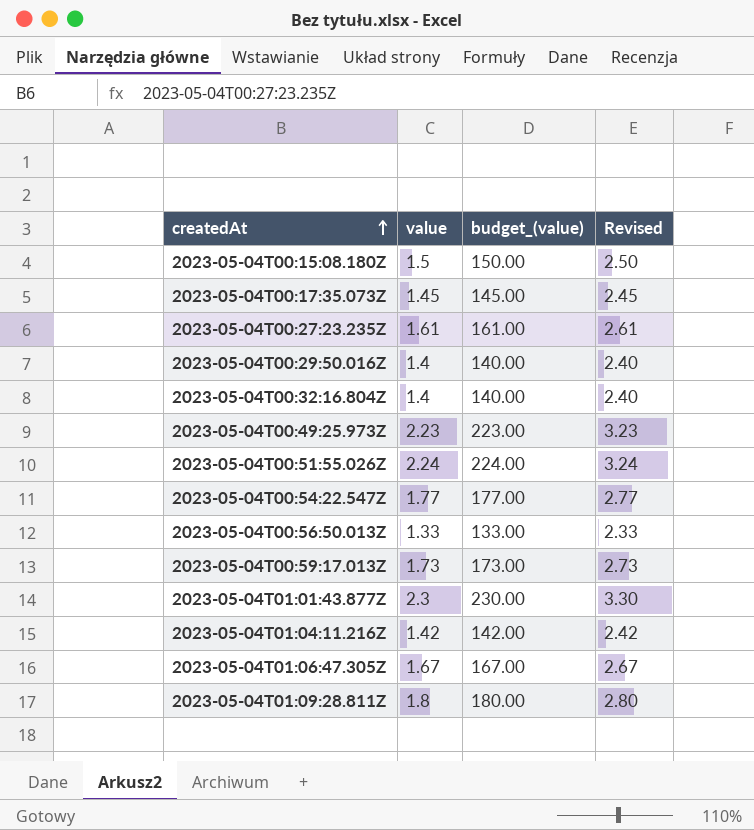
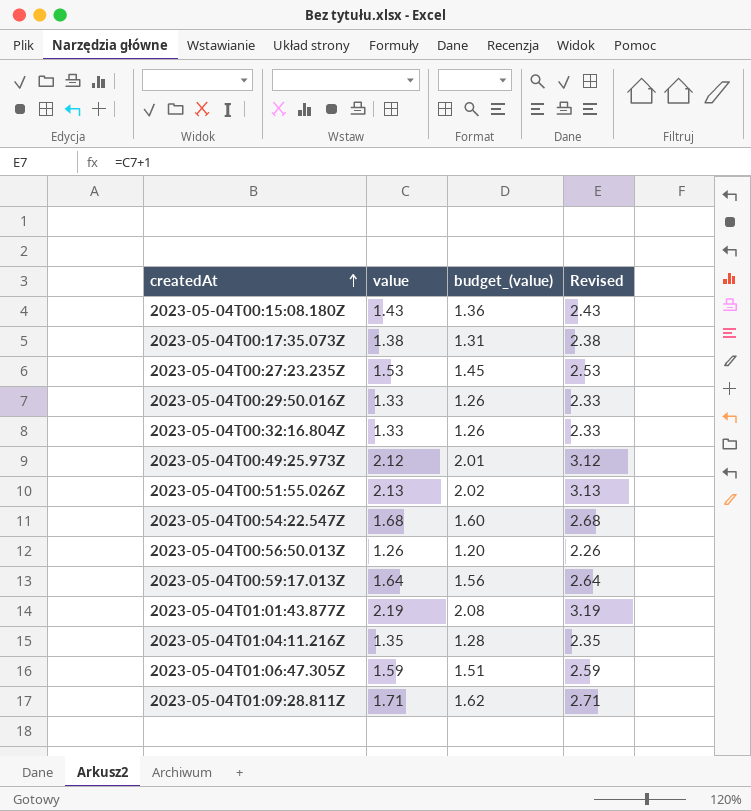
column budget_(value) | formula: [value] * 100 -> [value] * 0.95
2023-05-04T00:15:08.180Z | value: 1.5 -> 1.43
2023-05-04T00:15:08.180Z | Revised: 2.50 -> 2.43
2023-05-04T00:17:35.073Z | value: 1.45 -> 1.38
2023-05-04T00:17:35.073Z | Revised: 2.45 -> 2.38
2023-05-04T00:27:23.235Z | value: 1.61 -> 1.53
2023-05-04T00:27:23.235Z | Revised: 2.61 -> 2.53
2023-05-04T00:29:50.016Z | value: 1.4 -> 1.33
2023-05-04T00:29:50.016Z | Revised: 2.40 -> 2.33
2023-05-04T00:32:16.804Z | value: 1.4 -> 1.33
2023-05-04T00:32:16.804Z | Revised: 2.40 -> 2.33
2023-05-04T00:49:25.973Z | value: 2.23 -> 2.12
2023-05-04T00:49:25.973Z | Revised: 3.23 -> 3.12
2023-05-04T00:51:55.026Z | value: 2.24 -> 2.13
2023-05-04T00:51:55.026Z | Revised: 3.24 -> 3.13
2023-05-04T00:54:22.547Z | value: 1.77 -> 1.68
2023-05-04T00:54:22.547Z | Revised: 2.77 -> 2.68
2023-05-04T00:56:50.013Z | value: 1.33 -> 1.26
2023-05-04T00:56:50.013Z | Revised: 2.33 -> 2.26
2023-05-04T00:59:17.013Z | value: 1.73 -> 1.64
2023-05-04T00:59:17.013Z | Revised: 2.73 -> 2.64
2023-05-04T01:01:43.877Z | value: 2.3 -> 2.19
2023-05-04T01:01:43.877Z | Revised: 3.30 -> 3.19
2023-05-04T01:04:11.216Z | value: 1.42 -> 1.35
2023-05-04T01:04:11.216Z | Revised: 2.42 -> 2.35
2023-05-04T01:06:47.305Z | value: 1.67 -> 1.59
2023-05-04T01:06:47.305Z | Revised: 2.67 -> 2.59
2023-05-04T01:09:28.811Z | value: 1.8 -> 1.71
2023-05-04T01:09:28.811Z | Revised: 2.80 -> 2.71

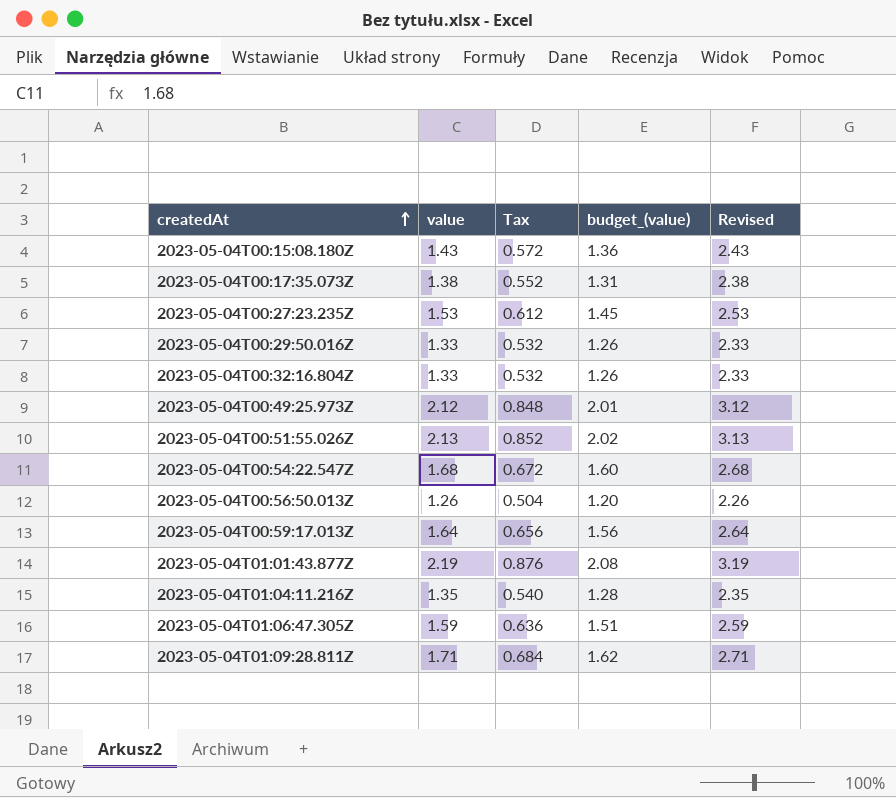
column Tax | formula: none -> [value] * 0.4

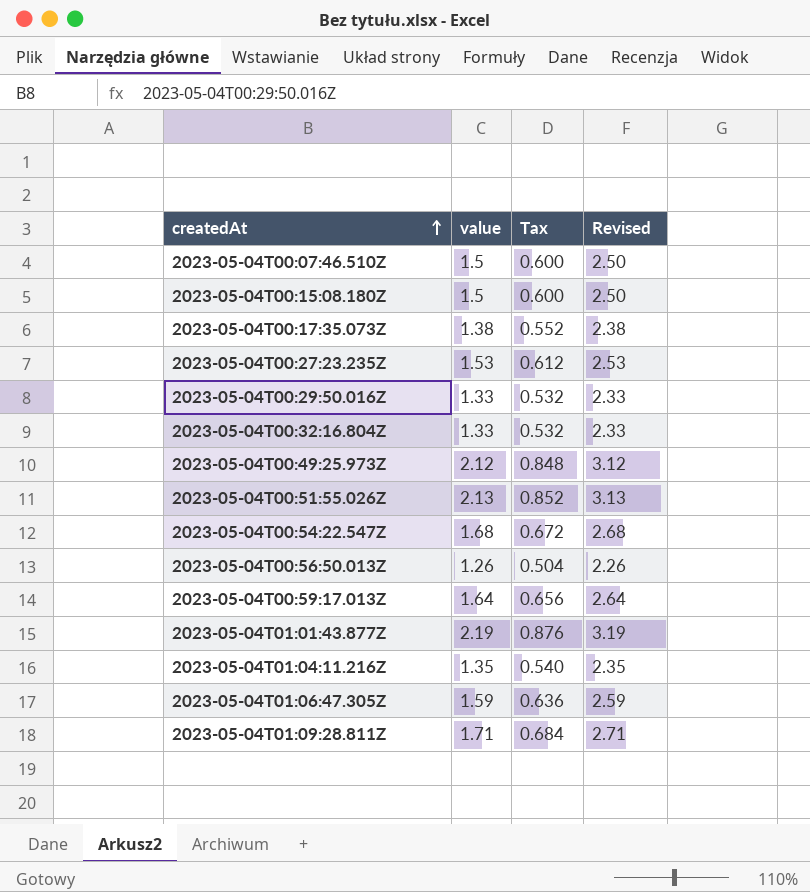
column budget_(value) | formula: [value] * 0.95 -> none
row 2023-05-04T00:07:46.510Z: none -> 1.5 | 0.600 | 2.50
2023-05-04T00:15:08.180Z | value: 1.43 -> 1.5
2023-05-04T00:15:08.180Z | Tax: 0.572 -> 0.600
2023-05-04T00:15:08.180Z | Revised: 2.43 -> 2.50

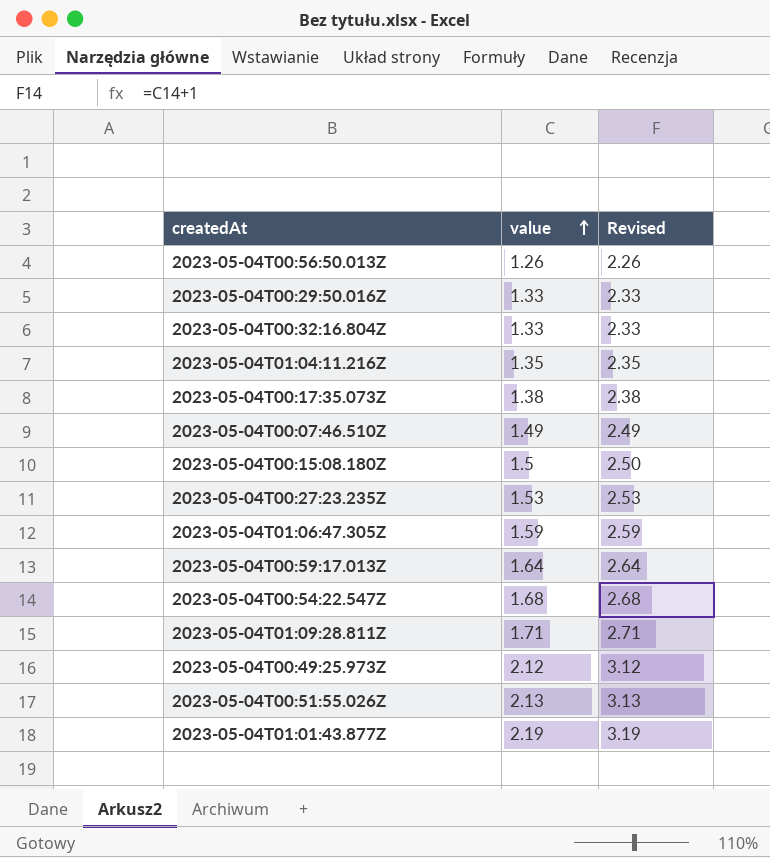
row order: createdAt ascending -> value ascending
column Tax | formula: [value] * 0.4 -> none
2023-05-04T00:07:46.510Z | value: 1.5 -> 1.49
2023-05-04T00:07:46.510Z | Revised: 2.50 -> 2.49

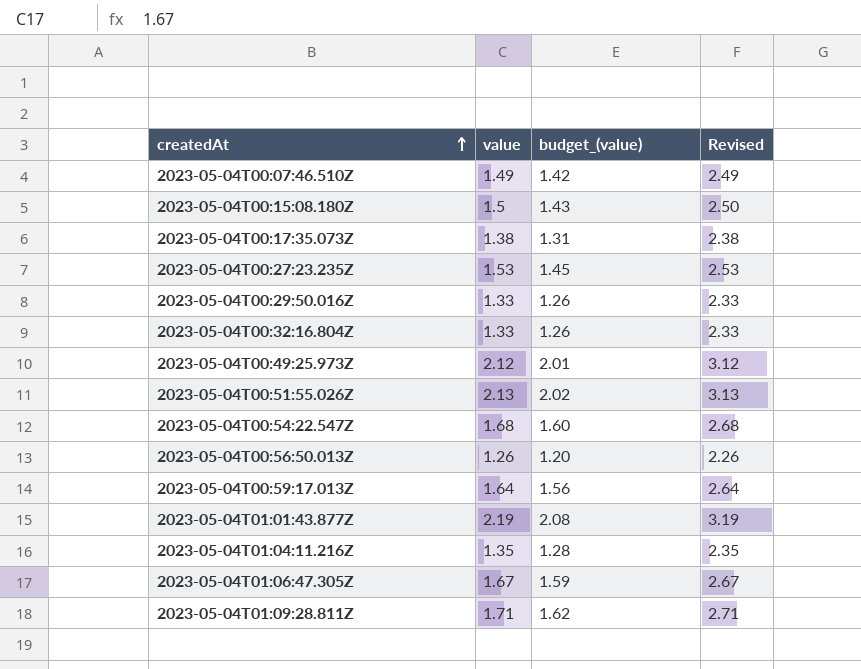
row order: value ascending -> createdAt ascending
column budget_(value) | formula: none -> [value] * 0.95
2023-05-04T01:06:47.305Z | value: 1.59 -> 1.67
2023-05-04T01:06:47.305Z | Revised: 2.59 -> 2.67

